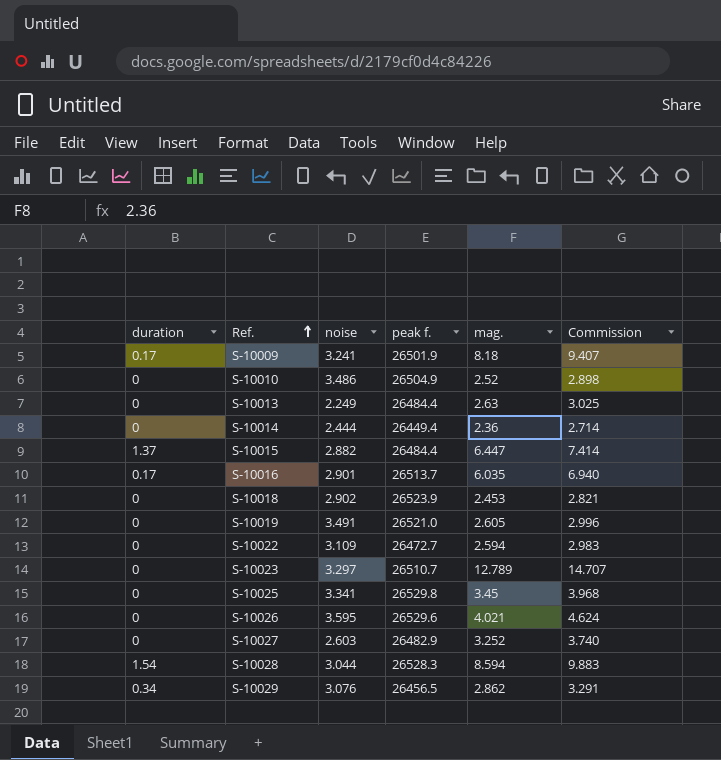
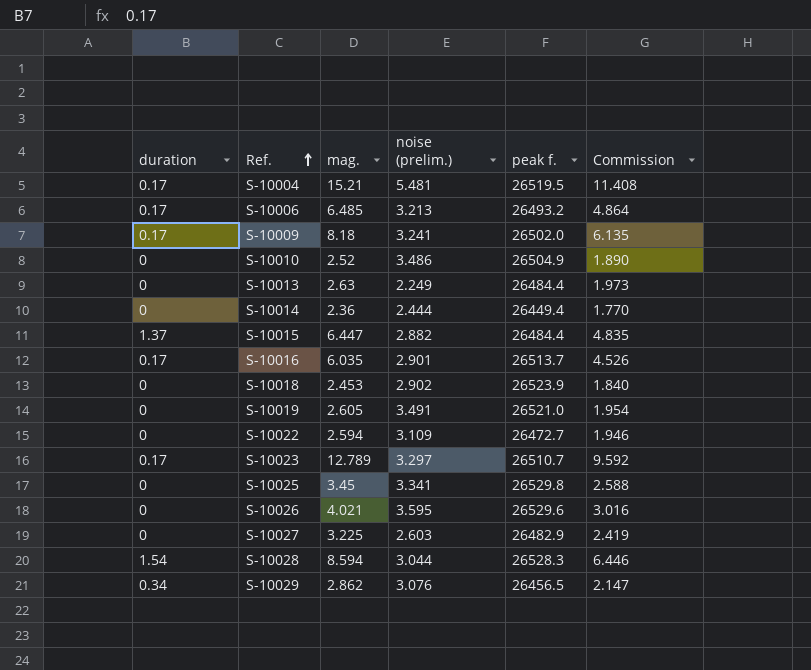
column mag. | position: 5 -> 3
column name: noise -> noise (prelim.)
column Commission | formula: [mag.] * 1.15 -> [mag.] * 0.75
row S-10004: none -> 0.17 | 15.21 | 5.481 | 26519.5 | 11.408
row S-10006: none -> 0.17 | 6.485 | 3.213 | 26493.2 | 4.864
S-10009 | peak f.: 26501.9 -> 26502.0
S-10023 | duration: 0 -> 0.17
S-10027 | mag.: 3.252 -> 3.225

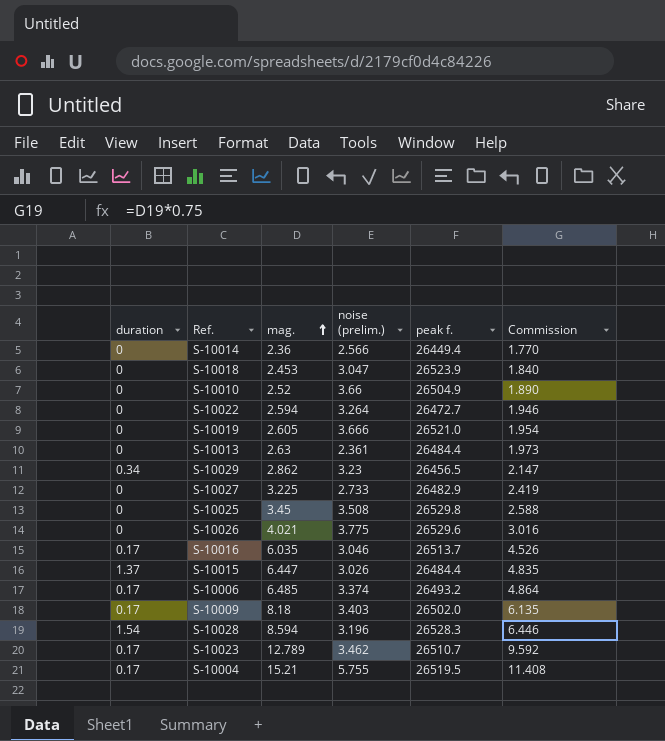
row order: Ref. ascending -> mag. ascending
S-10014 | noise (prelim.): 2.444 -> 2.566
S-10018 | noise (prelim.): 2.902 -> 3.047
S-10010 | noise (prelim.): 3.486 -> 3.66
S-10022 | noise (prelim.): 3.109 -> 3.264
S-10019 | noise (prelim.): 3.491 -> 3.666
S-10013 | noise (prelim.): 2.249 -> 2.361
S-10029 | noise (prelim.): 3.076 -> 3.23
S-10027 | noise (prelim.): 2.603 -> 2.733
S-10025 | noise (prelim.): 3.341 -> 3.508
S-10026 | noise (prelim.): 3.595 -> 3.775
S-10016 | noise (prelim.): 2.901 -> 3.046
S-10015 | noise (prelim.): 2.882 -> 3.026
S-10006 | noise (prelim.): 3.213 -> 3.374
S-10009 | noise (prelim.): 3.241 -> 3.403
S-10028 | noise (prelim.): 3.044 -> 3.196
S-10023 | noise (prelim.): 3.297 -> 3.462
S-10004 | noise (prelim.): 5.481 -> 5.755

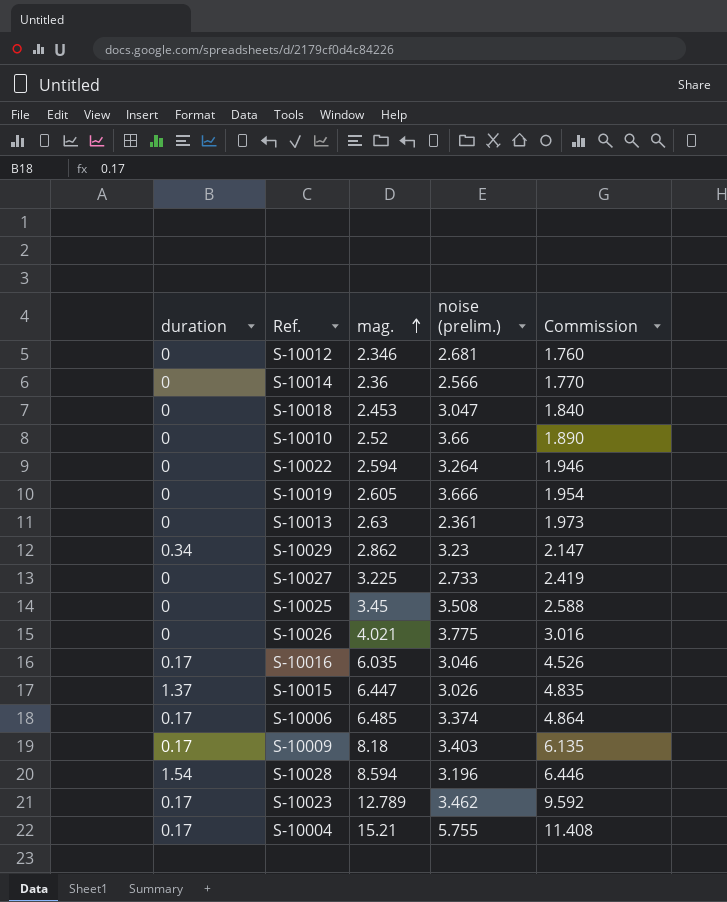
column peak f. | position: 5 -> none
row S-10012: none -> 0 | 2.346 | 2.681 | 1.760

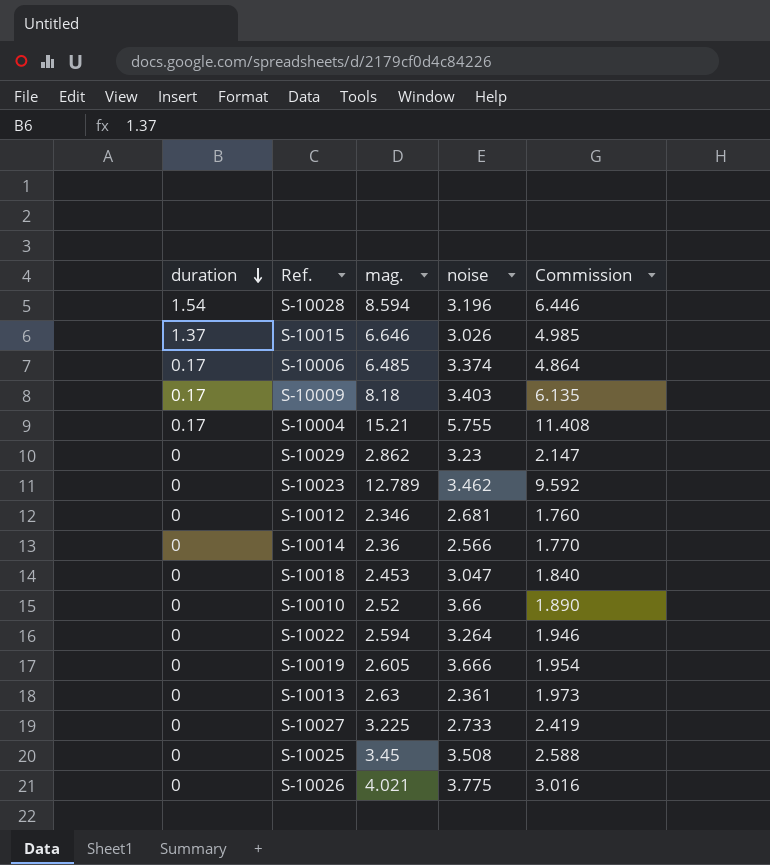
row order: mag. ascending -> duration descending
column name: noise (prelim.) -> noise
row S-10016: 0.17 | 6.035 | 3.046 | 4.526 -> none
S-10015 | mag.: 6.447 -> 6.646
S-10015 | Commission: 4.835 -> 4.985
S-10029 | duration: 0.34 -> 0
S-10023 | duration: 0.17 -> 0

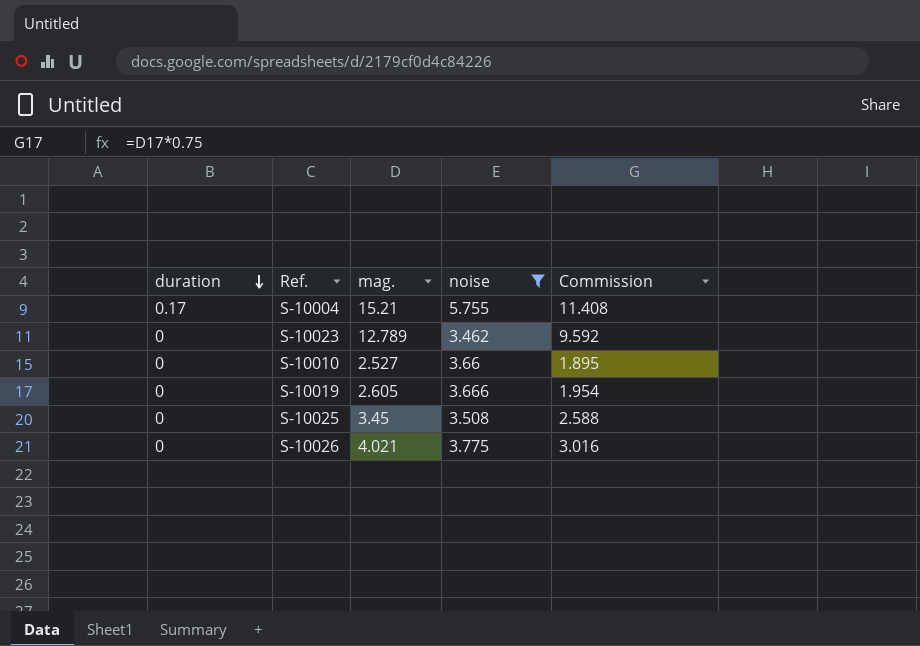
filter: none -> noise >= 3.462
S-10010 | mag.: 2.52 -> 2.527
S-10010 | Commission: 1.890 -> 1.895

